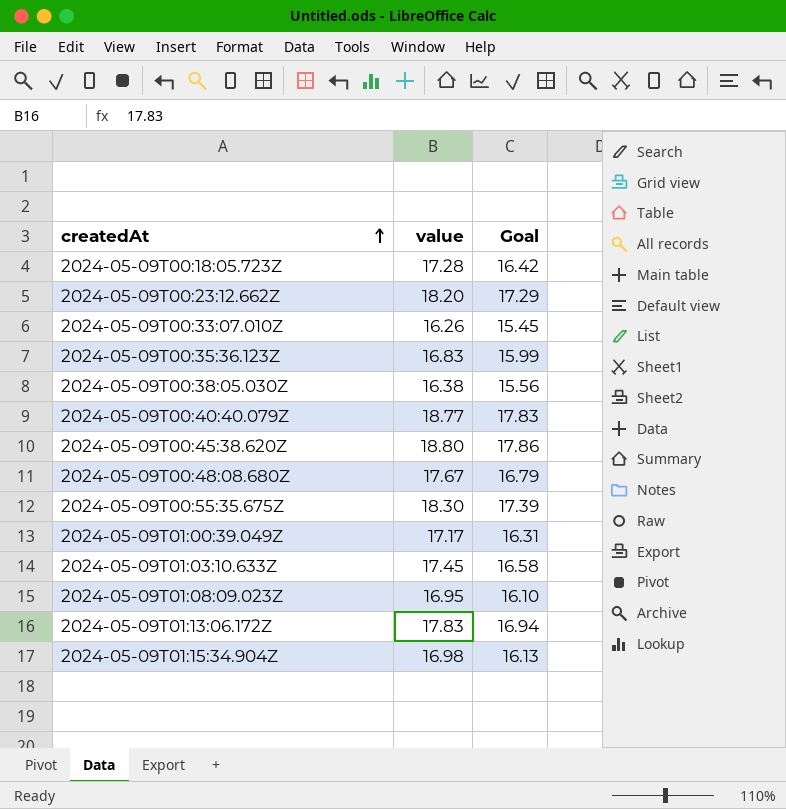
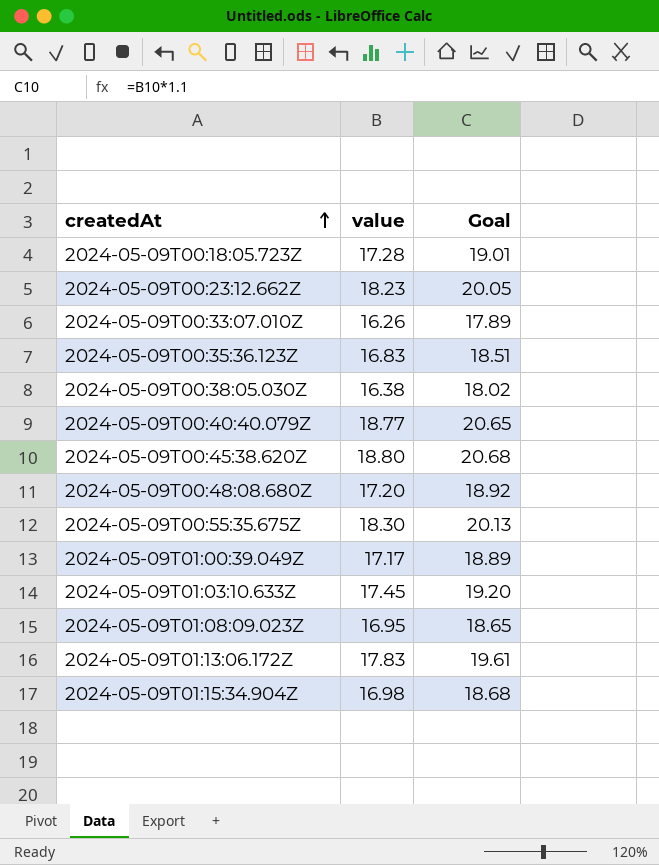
column Goal | formula: [value] * 0.95 -> [value] * 1.1
2024-05-09T00:23:12.662Z | value: 18.20 -> 18.23
2024-05-09T00:48:08.680Z | value: 17.67 -> 17.20

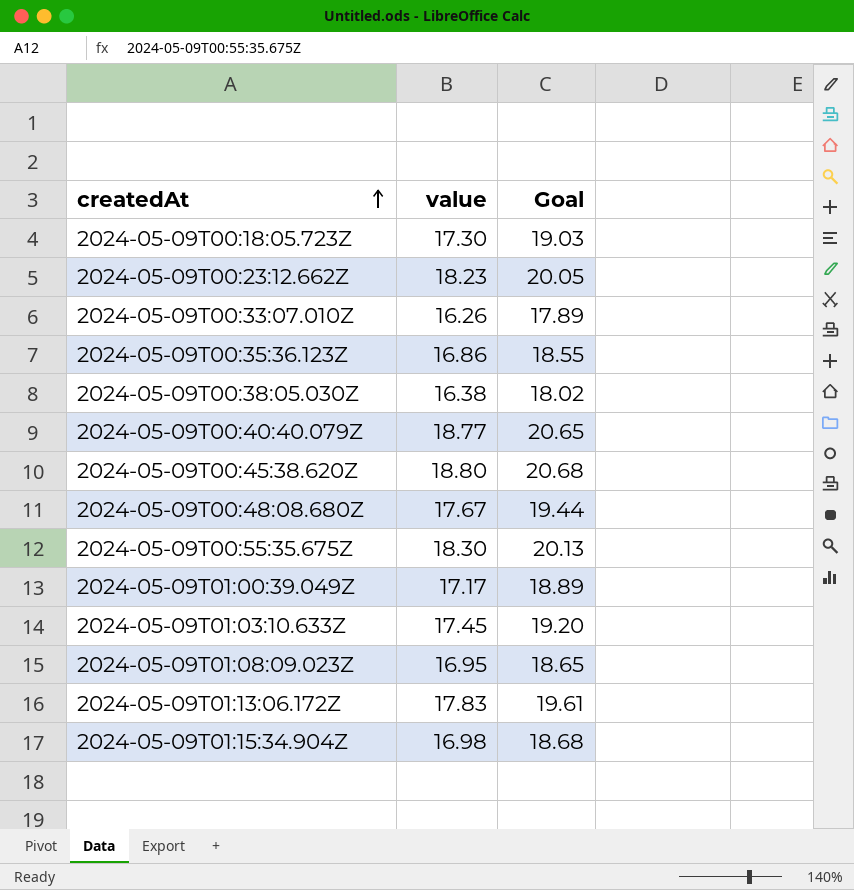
2024-05-09T00:18:05.723Z | value: 17.28 -> 17.30
2024-05-09T00:18:05.723Z | Goal: 19.01 -> 19.03
2024-05-09T00:35:36.123Z | value: 16.83 -> 16.86
2024-05-09T00:35:36.123Z | Goal: 18.51 -> 18.55
2024-05-09T00:48:08.680Z | value: 17.20 -> 17.67
2024-05-09T00:48:08.680Z | Goal: 18.92 -> 19.44

